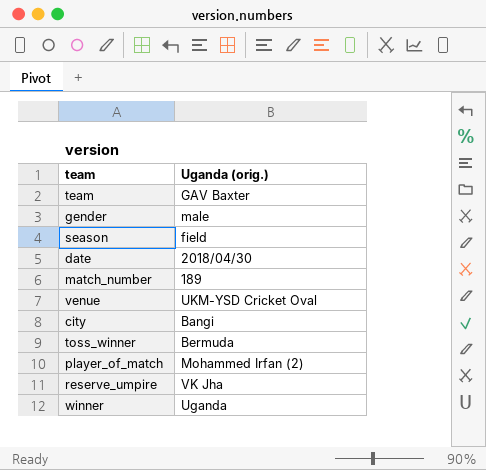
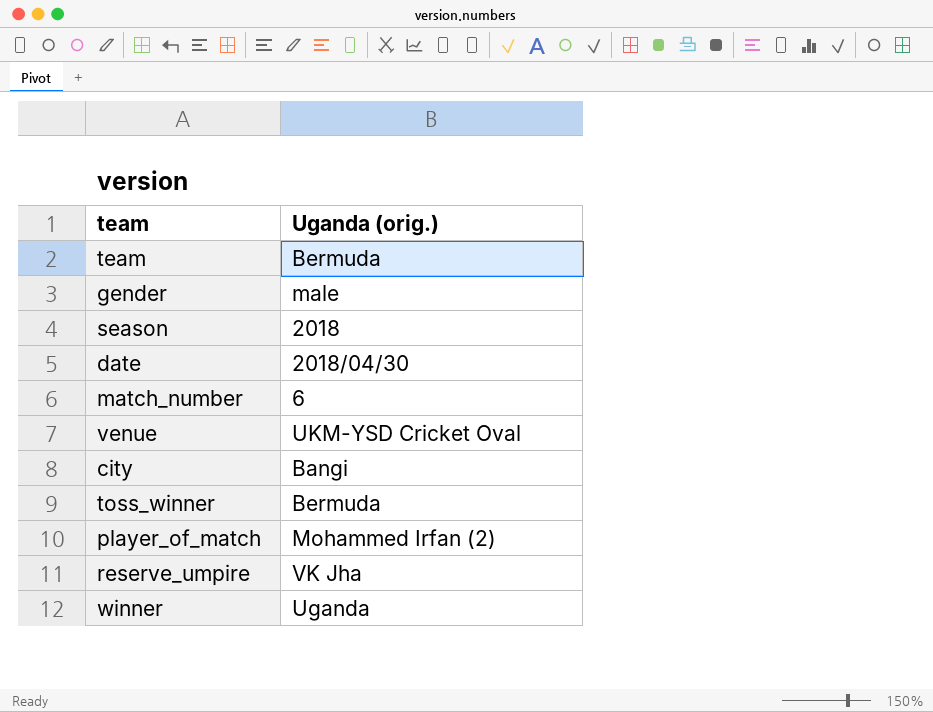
team | Uganda (orig.): GAV Baxter -> Bermuda
season | Uganda (orig.): field -> 2018
match_number | Uganda (orig.): 189 -> 6

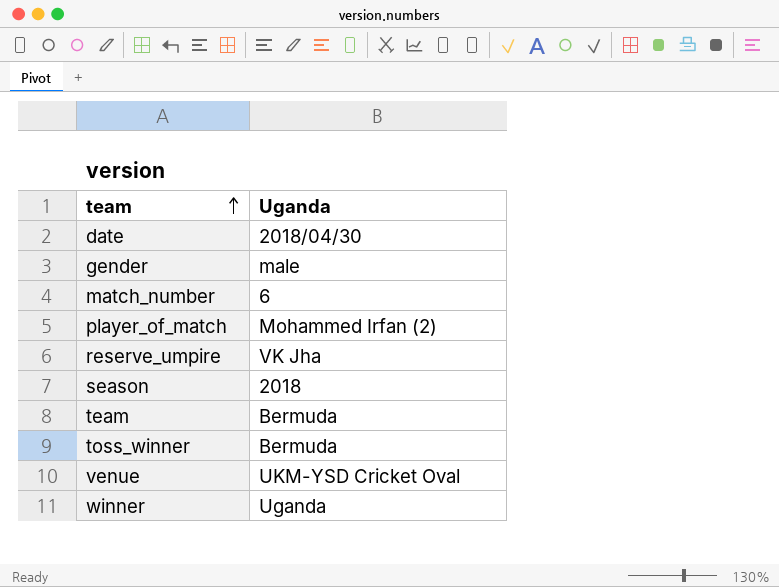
row order: none -> team ascending
column name: Uganda (orig.) -> Uganda
row city: Bangi -> none

